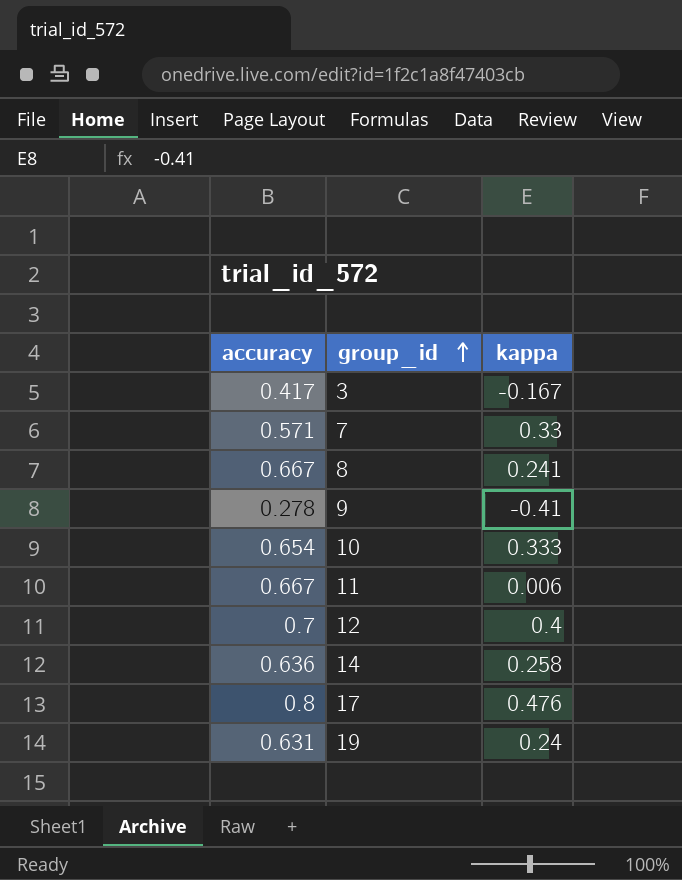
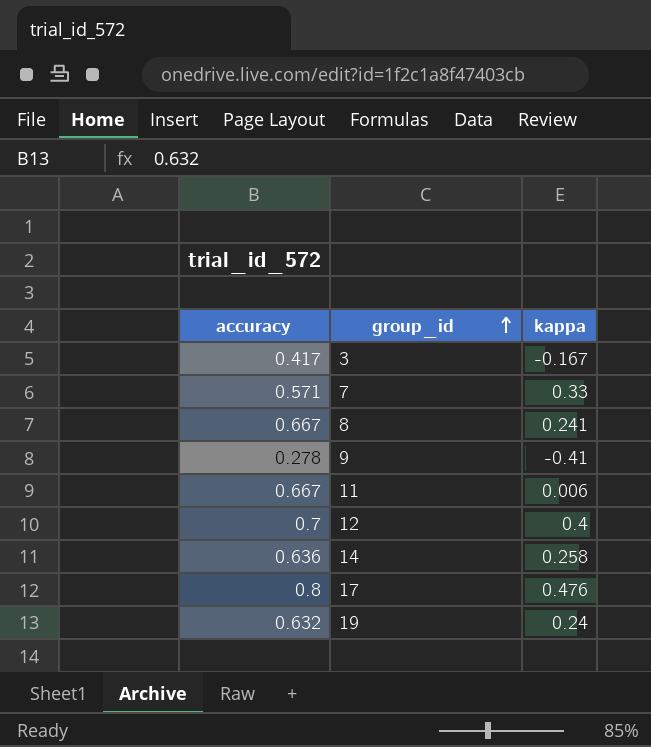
row 10: 0.654 | 0.333 -> none
19 | accuracy: 0.631 -> 0.632

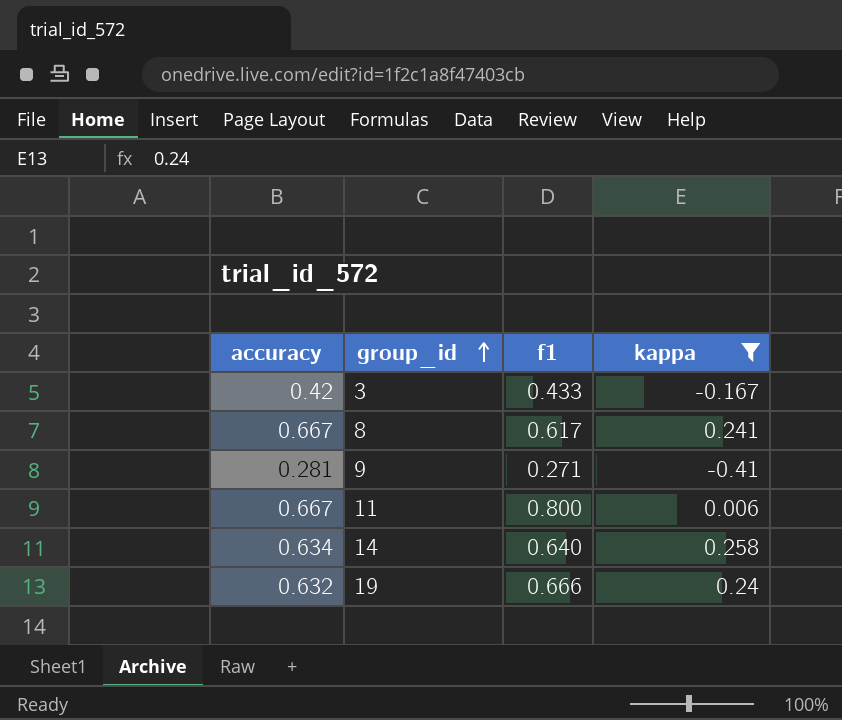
filter: none -> kappa <= 0.258
column f1 | position: none -> 3
3 | accuracy: 0.417 -> 0.42
9 | accuracy: 0.278 -> 0.281
14 | accuracy: 0.636 -> 0.634

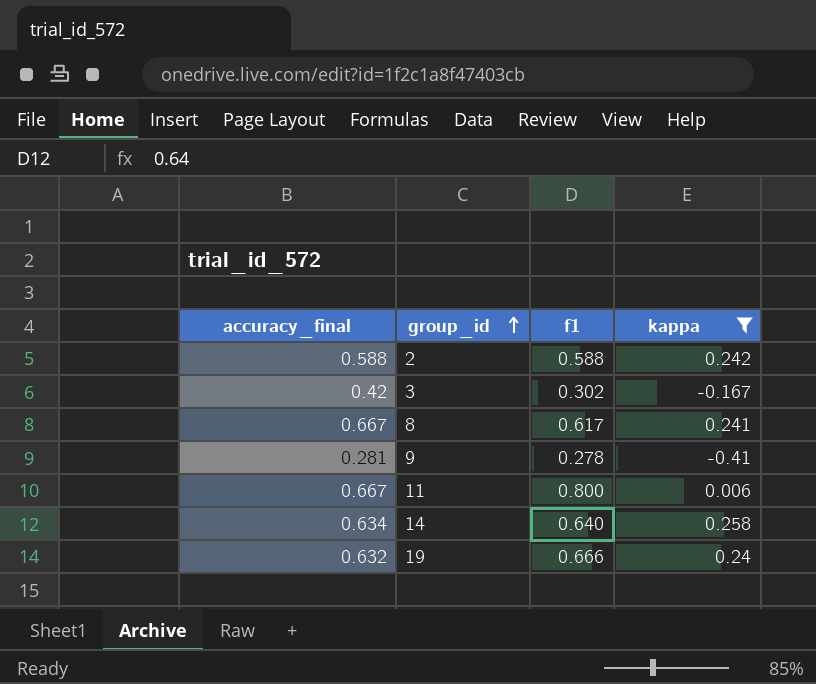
column name: accuracy -> accuracy_final
row 2: none -> 0.588 | 0.588 | 0.242
3 | f1: 0.433 -> 0.302
9 | f1: 0.271 -> 0.278

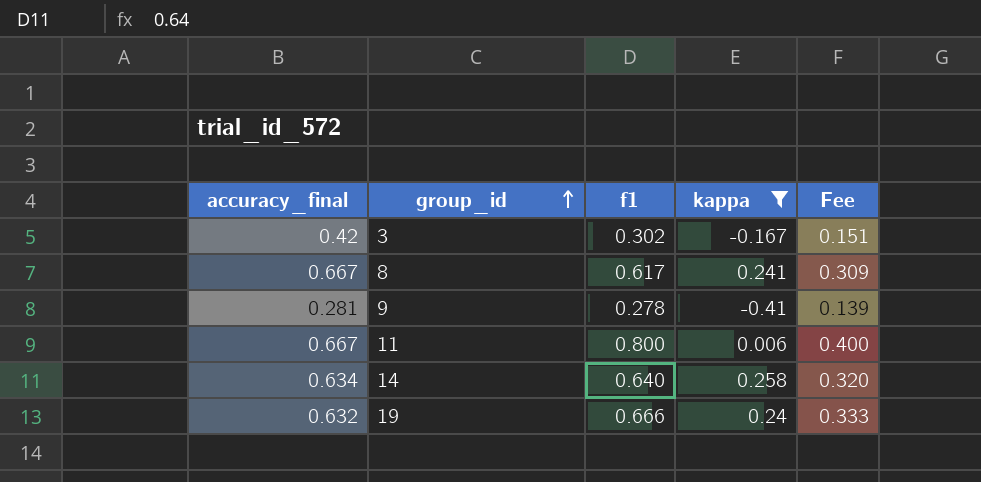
column Fee | formula: none -> [f1] * 0.5
row 2: 0.588 | 0.588 | 0.242 -> none

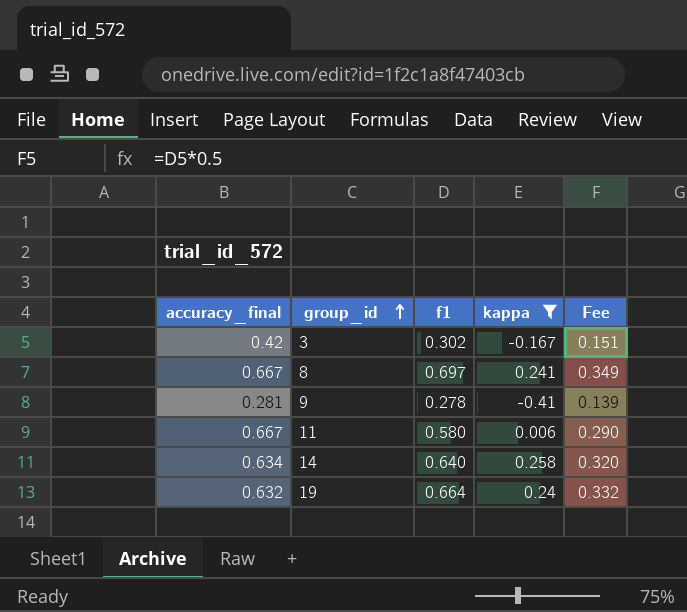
8 | f1: 0.617 -> 0.697
8 | Fee: 0.309 -> 0.349
11 | f1: 0.800 -> 0.580
11 | Fee: 0.400 -> 0.290
19 | f1: 0.666 -> 0.664
19 | Fee: 0.333 -> 0.332

